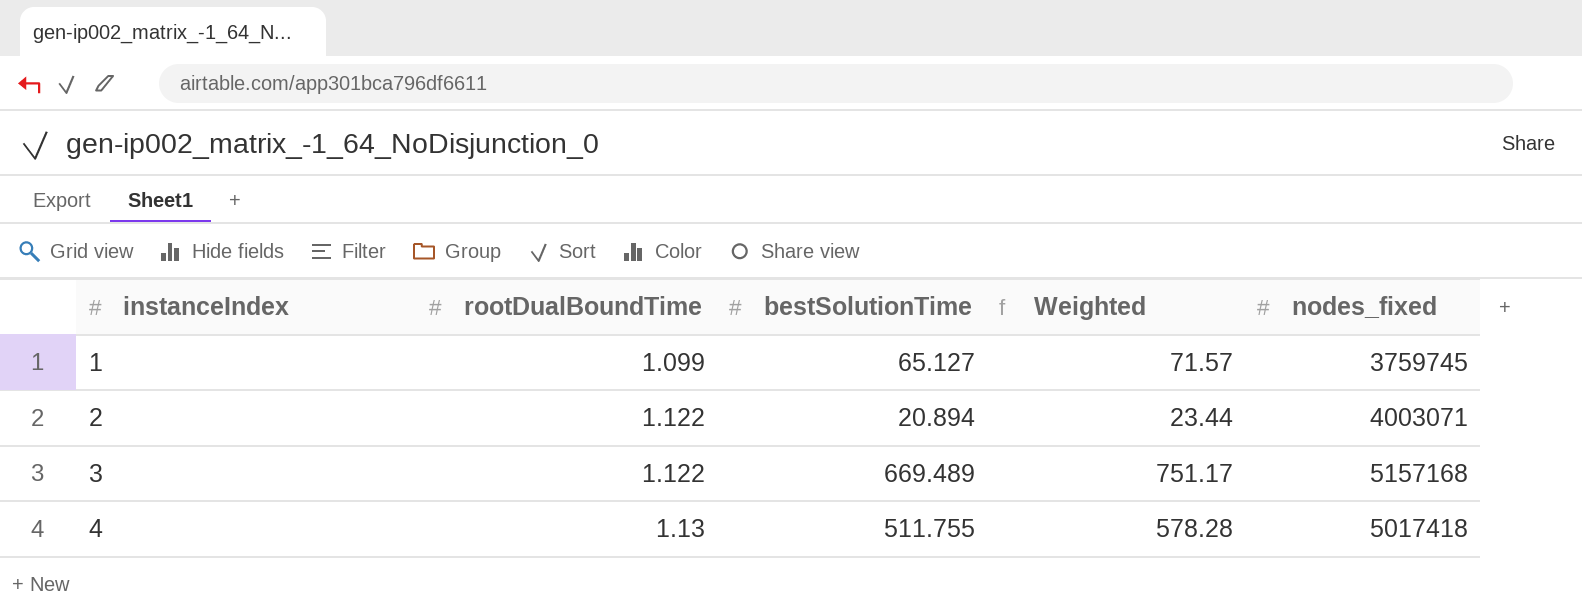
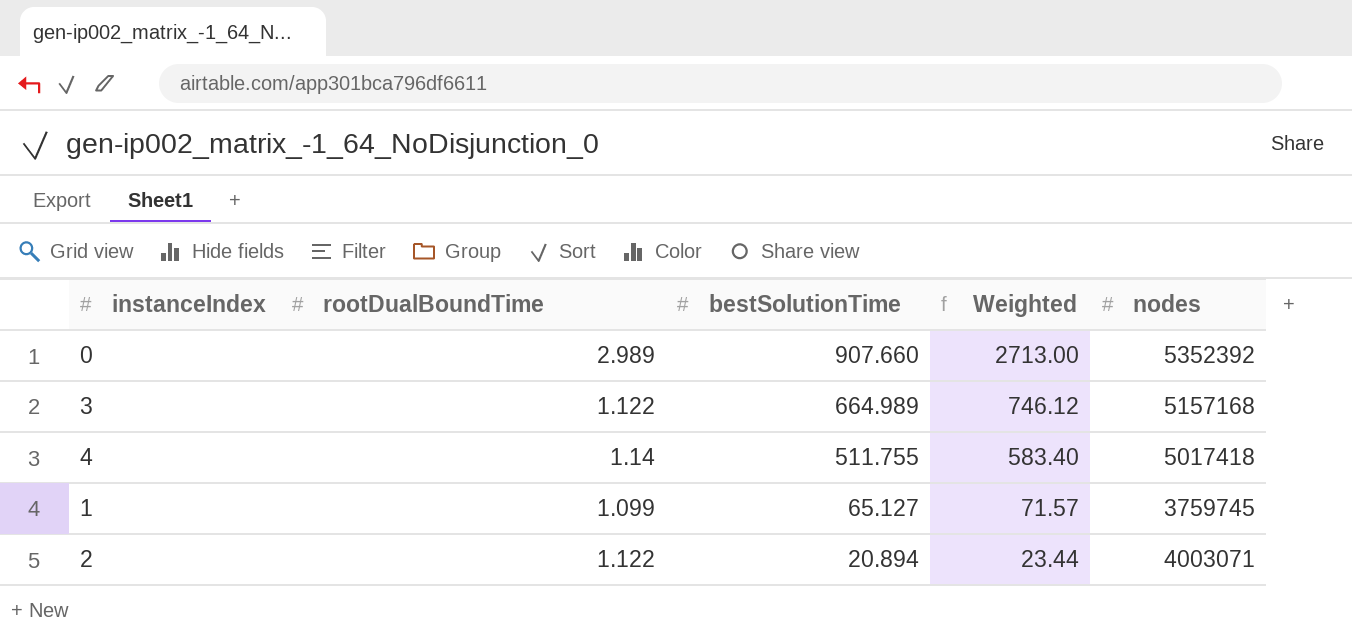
row order: instanceIndex ascending -> bestSolutionTime descending
column name: nodes_fixed -> nodes
row 0: none -> 2.989 | 907.660 | 2713.00 | 5352392
3 | bestSolutionTime: 669.489 -> 664.989
3 | Weighted: 751.17 -> 746.12
4 | rootDualBoundTime: 1.13 -> 1.14
4 | Weighted: 578.28 -> 583.40

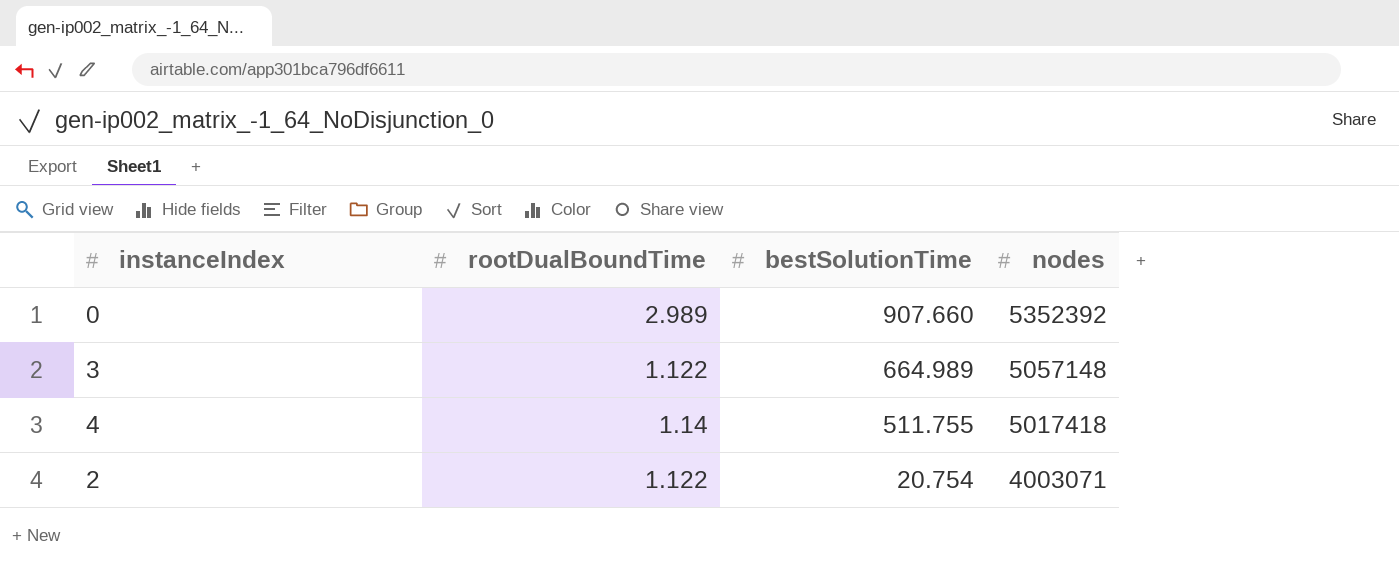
column Weighted | formula: [rootDualBoundTime] * [bestSolutionTime] -> none
row 1: 1.099 | 65.127 | 71.57 | 3759745 -> none
3 | nodes: 5157168 -> 5057148
2 | bestSolutionTime: 20.894 -> 20.754

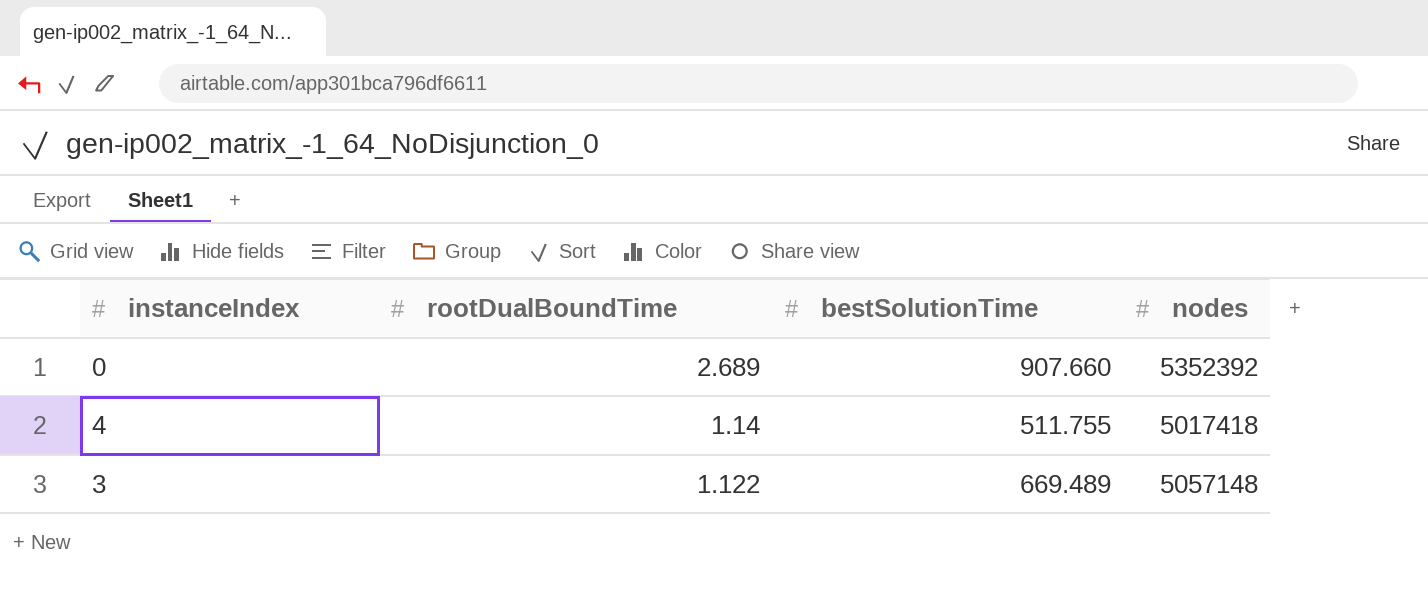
row order: bestSolutionTime descending -> rootDualBoundTime descending
row 2: 1.122 | 20.754 | 4003071 -> none
0 | rootDualBoundTime: 2.989 -> 2.689
3 | bestSolutionTime: 664.989 -> 669.489

